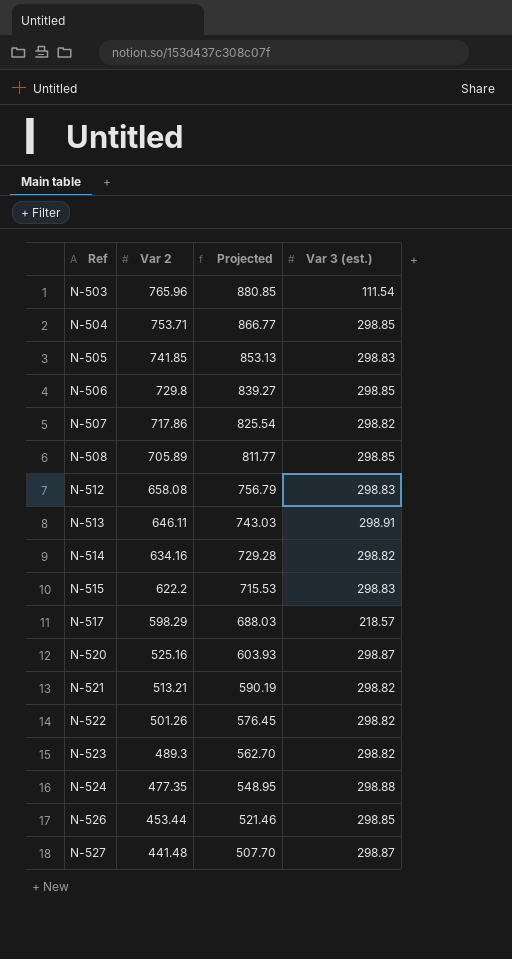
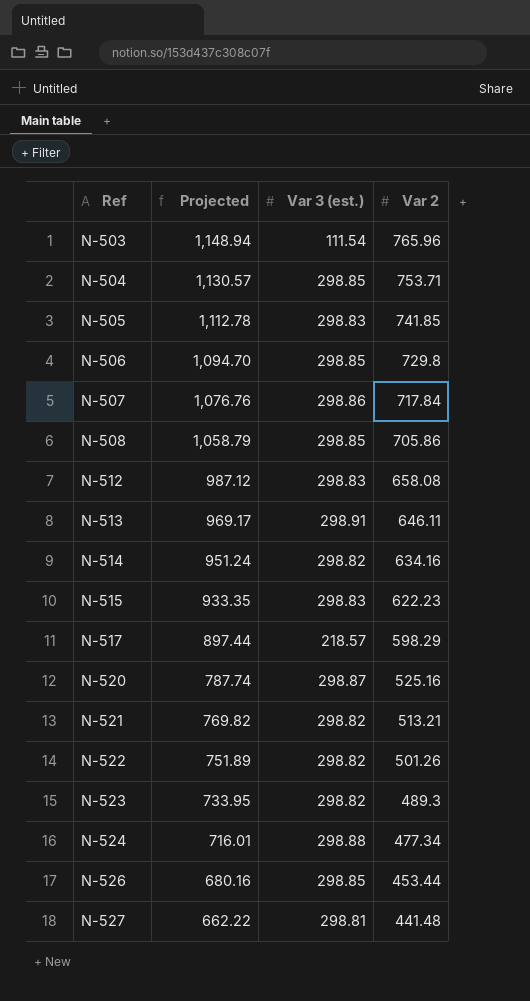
column Projected | formula: [Var 2] * 1.15 -> [Var 2] * 1.5
column Var 2 | position: 2 -> 4
N-507 | Var 3 (est.): 298.82 -> 298.86
N-507 | Var 2: 717.86 -> 717.84
N-508 | Var 2: 705.89 -> 705.86
N-515 | Var 2: 622.2 -> 622.23
N-524 | Var 2: 477.35 -> 477.34
N-527 | Var 3 (est.): 298.87 -> 298.81

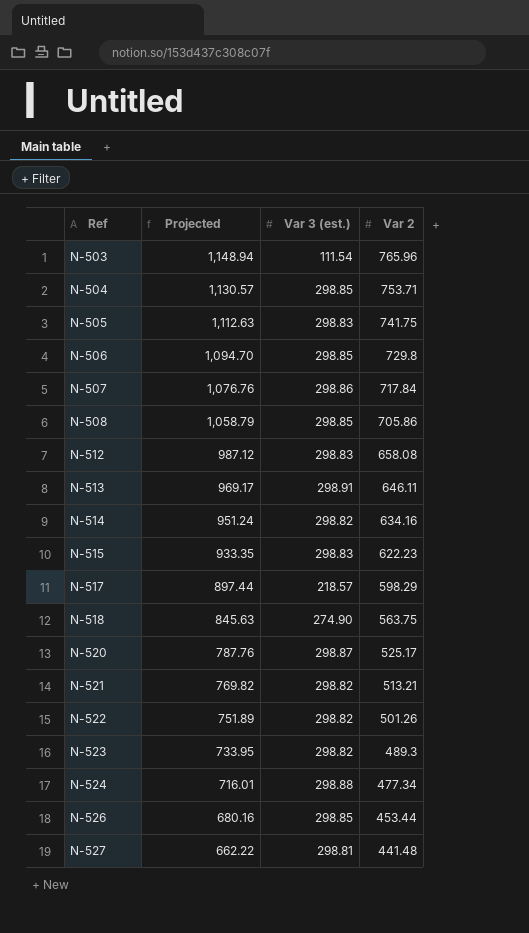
N-505 | Projected: 1,112.78 -> 1,112.63
N-505 | Var 2: 741.85 -> 741.75
row N-518: none -> 845.63 | 274.90 | 563.75
N-520 | Projected: 787.74 -> 787.76
N-520 | Var 2: 525.16 -> 525.17

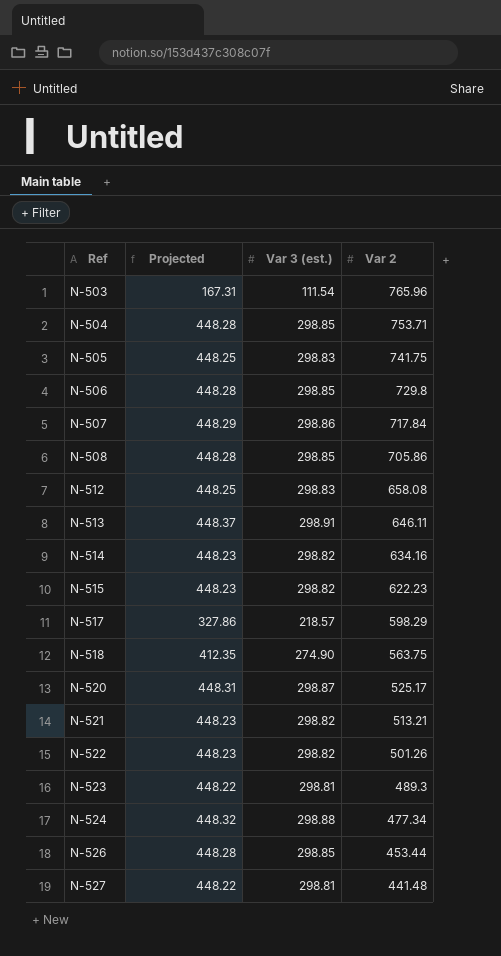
column Projected | formula: [Var 2] * 1.5 -> [Var 3 (est.)] * 1.5
N-515 | Var 3 (est.): 298.83 -> 298.82
N-523 | Var 3 (est.): 298.82 -> 298.81

